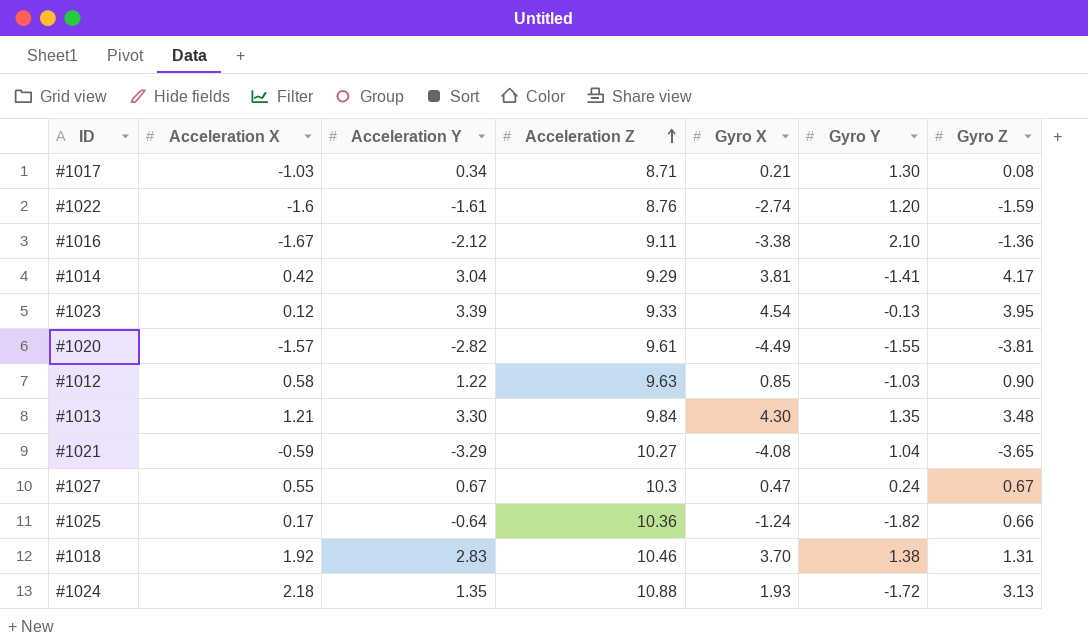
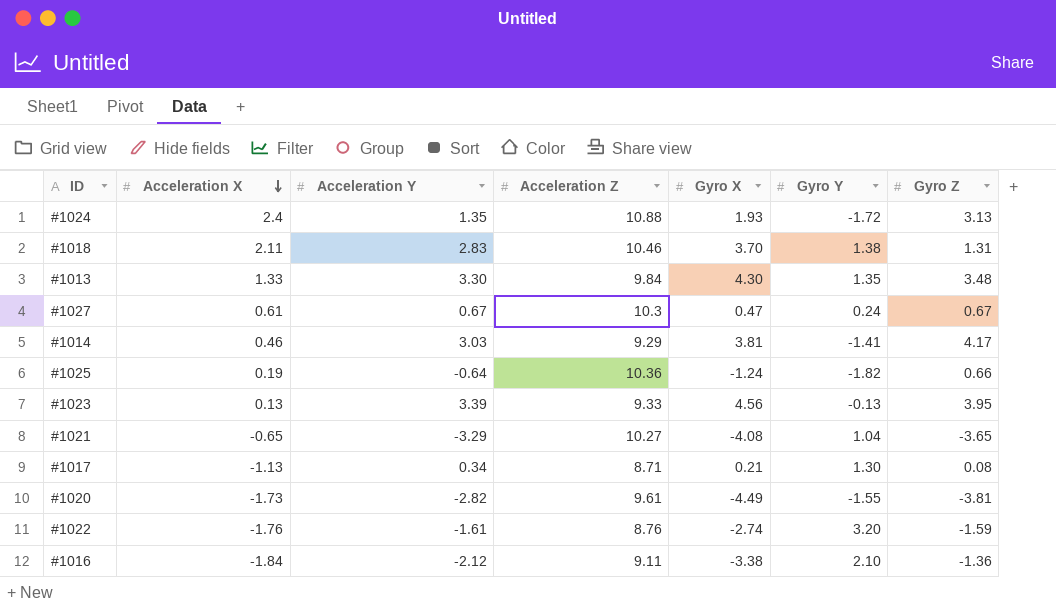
row order: Acceleration Z ascending -> Acceleration X descending
row #1012: 0.58 | 1.22 | 9.63 | 0.85 | -1.03 | 0.90 -> none
#1024 | Acceleration X: 2.18 -> 2.4
#1018 | Acceleration X: 1.92 -> 2.11
#1013 | Acceleration X: 1.21 -> 1.33
#1027 | Acceleration X: 0.55 -> 0.61
#1014 | Acceleration X: 0.42 -> 0.46
#1014 | Acceleration Y: 3.04 -> 3.03
#1025 | Acceleration X: 0.17 -> 0.19
#1023 | Acceleration X: 0.12 -> 0.13
#1023 | Gyro X: 4.54 -> 4.56
#1021 | Acceleration X: -0.59 -> -0.65
#1017 | Acceleration X: -1.03 -> -1.13
#1020 | Acceleration X: -1.57 -> -1.73
#1022 | Acceleration X: -1.6 -> -1.76
#1022 | Gyro Y: 1.20 -> 3.20
#1016 | Acceleration X: -1.67 -> -1.84

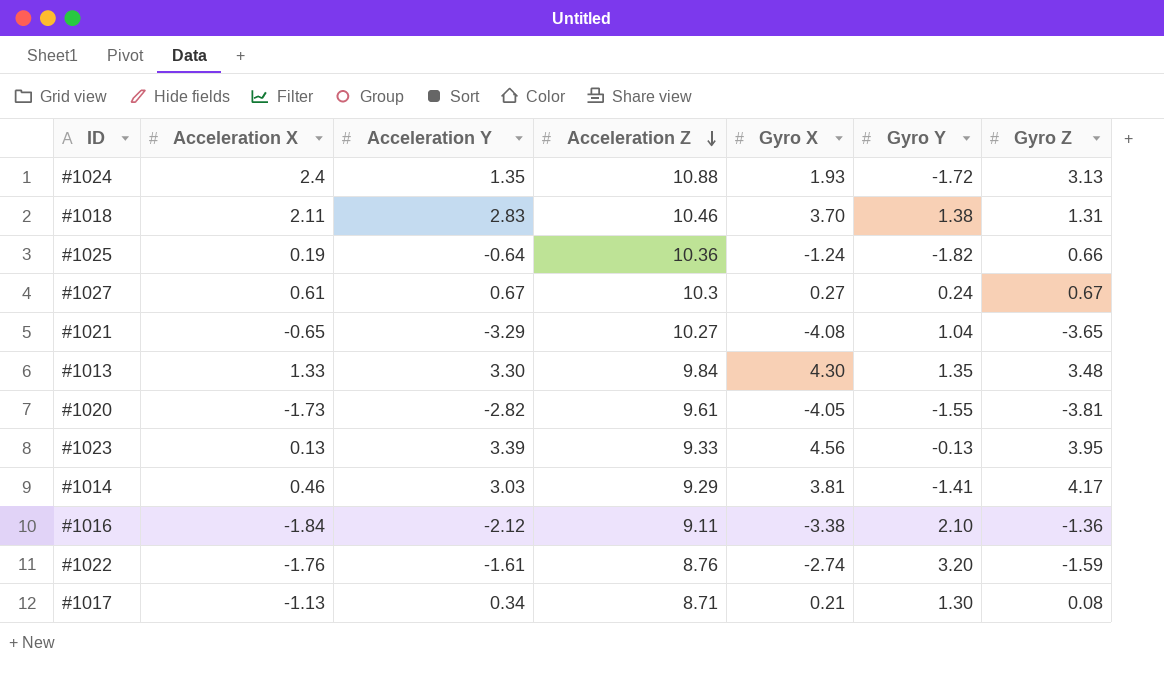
row order: Acceleration X descending -> Acceleration Z descending
#1027 | Gyro X: 0.47 -> 0.27
#1020 | Gyro X: -4.49 -> -4.05

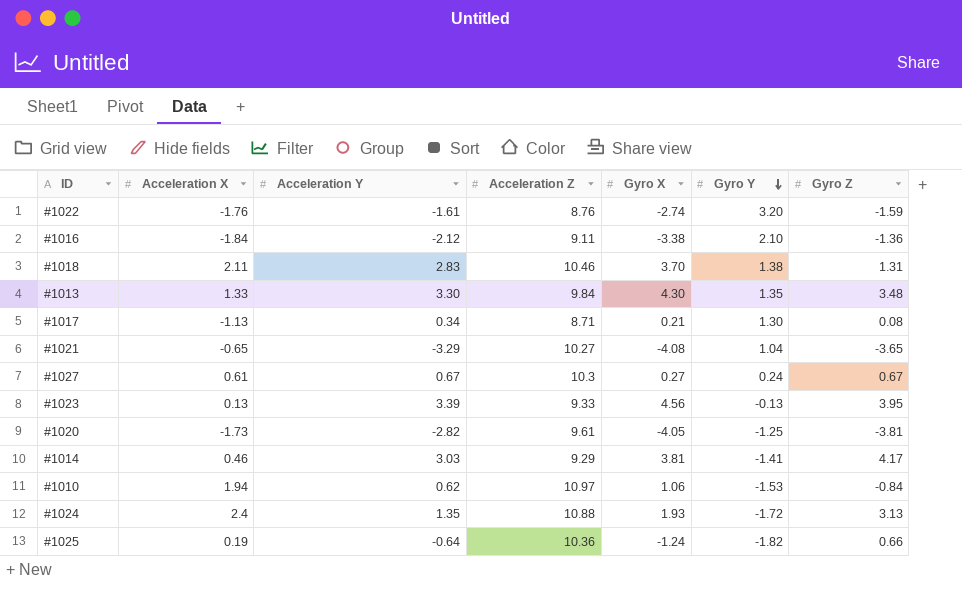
row order: Acceleration Z descending -> Gyro Y descending
#1020 | Gyro Y: -1.55 -> -1.25
row #1010: none -> 1.94 | 0.62 | 10.97 | 1.06 | -1.53 | -0.84

